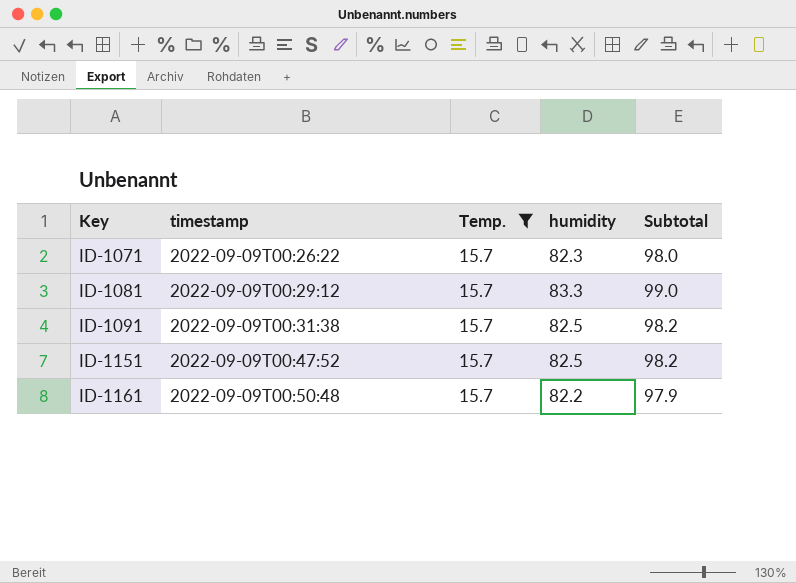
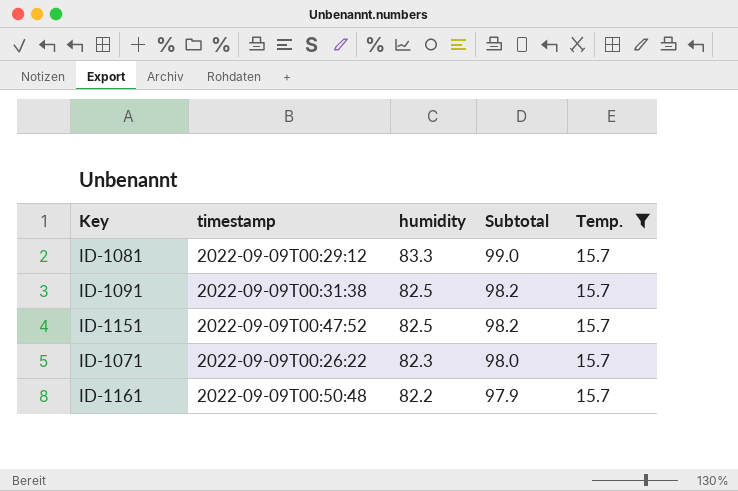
row order: Key ascending -> humidity descending
column Temp. | position: 3 -> 5

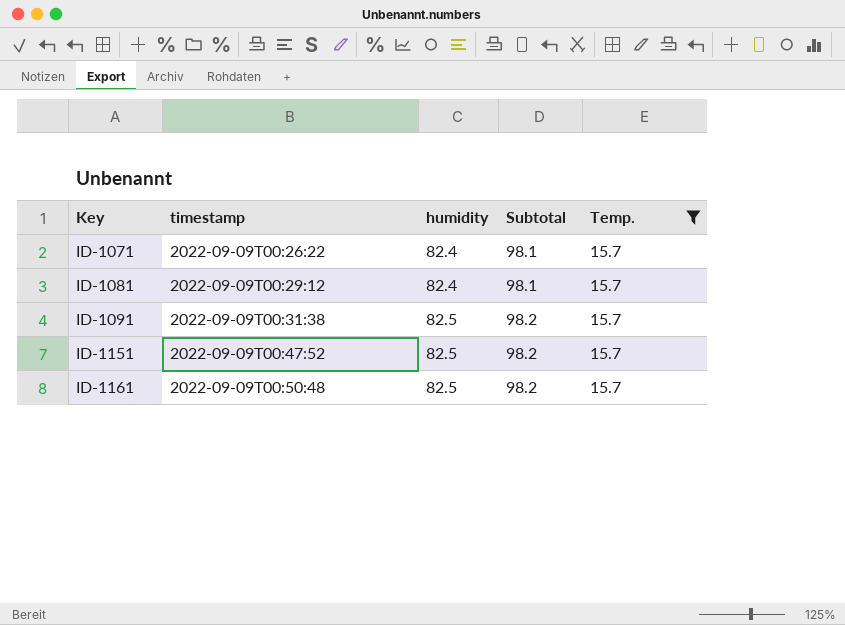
row order: humidity descending -> Key ascending
ID-1071 | humidity: 82.3 -> 82.4
ID-1071 | Subtotal: 98.0 -> 98.1
ID-1081 | humidity: 83.3 -> 82.4
ID-1081 | Subtotal: 99.0 -> 98.1
ID-1161 | humidity: 82.2 -> 82.5
ID-1161 | Subtotal: 97.9 -> 98.2

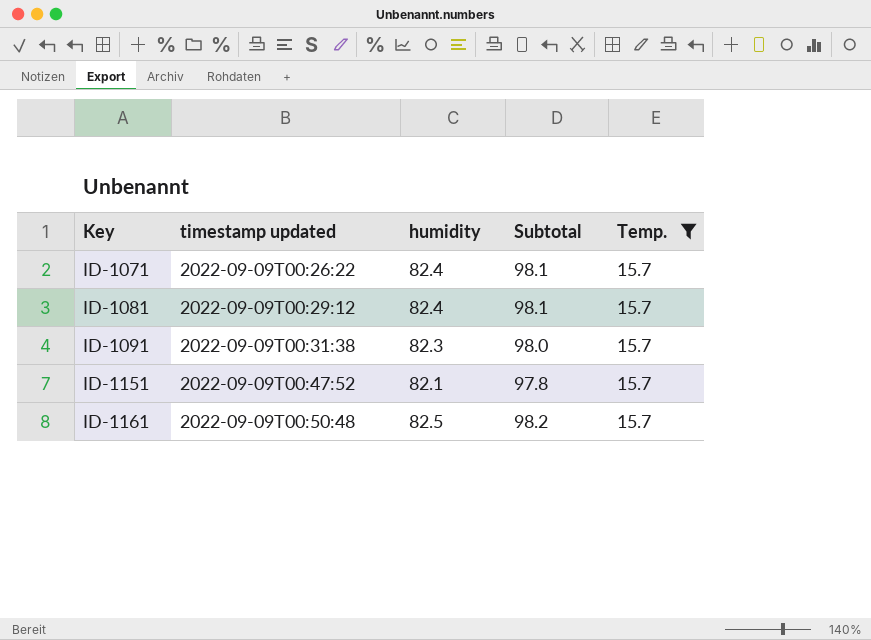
column name: timestamp -> timestamp updated
ID-1091 | humidity: 82.5 -> 82.3
ID-1091 | Subtotal: 98.2 -> 98.0
ID-1151 | humidity: 82.5 -> 82.1
ID-1151 | Subtotal: 98.2 -> 97.8

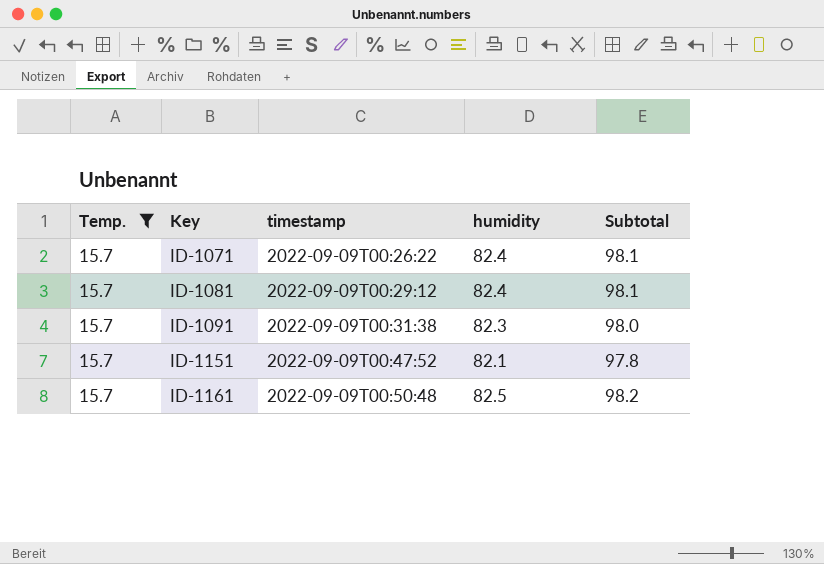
column Temp. | position: 5 -> 1
column name: timestamp updated -> timestamp

